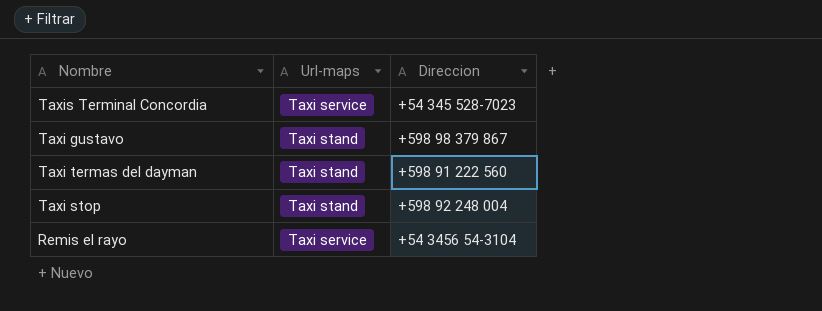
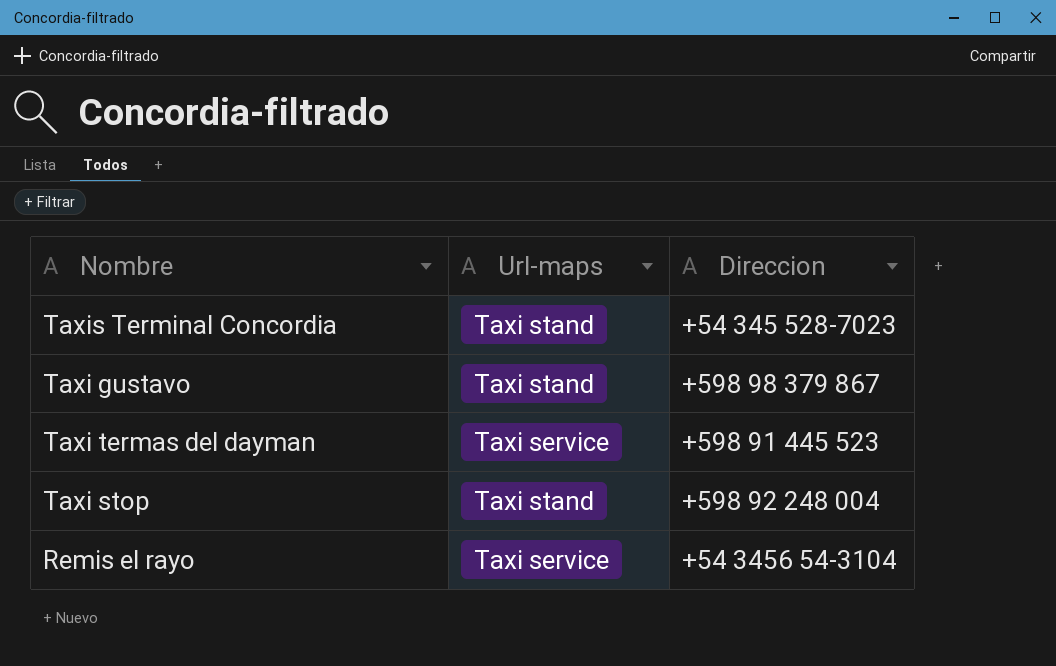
Taxis Terminal Concordia | Url-maps: Taxi service -> Taxi stand
Taxi termas del dayman | Url-maps: Taxi stand -> Taxi service
Taxi termas del dayman | Direccion: +598 91 222 560 -> +598 91 445 523

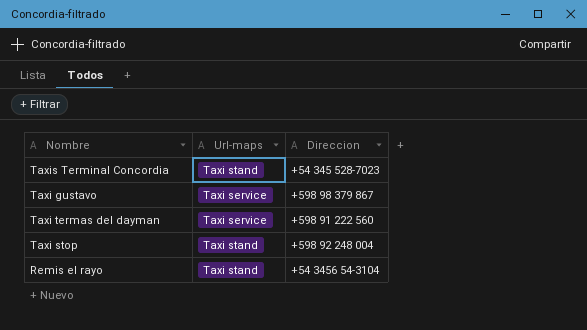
Taxi gustavo | Url-maps: Taxi stand -> Taxi service
Taxi termas del dayman | Direccion: +598 91 445 523 -> +598 91 222 560
Remis el rayo | Url-maps: Taxi service -> Taxi stand

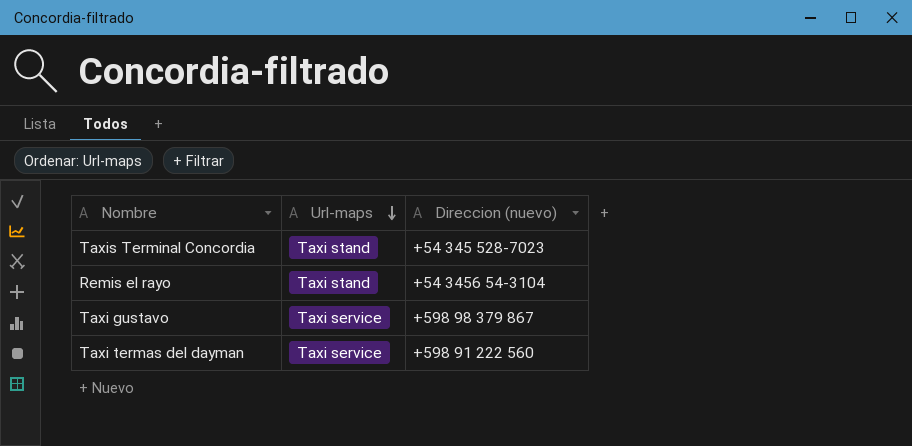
row order: none -> Url-maps descending
column name: Direccion -> Direccion (nuevo)
row Taxi stop: Taxi stand | +598 92 248 004 -> none

